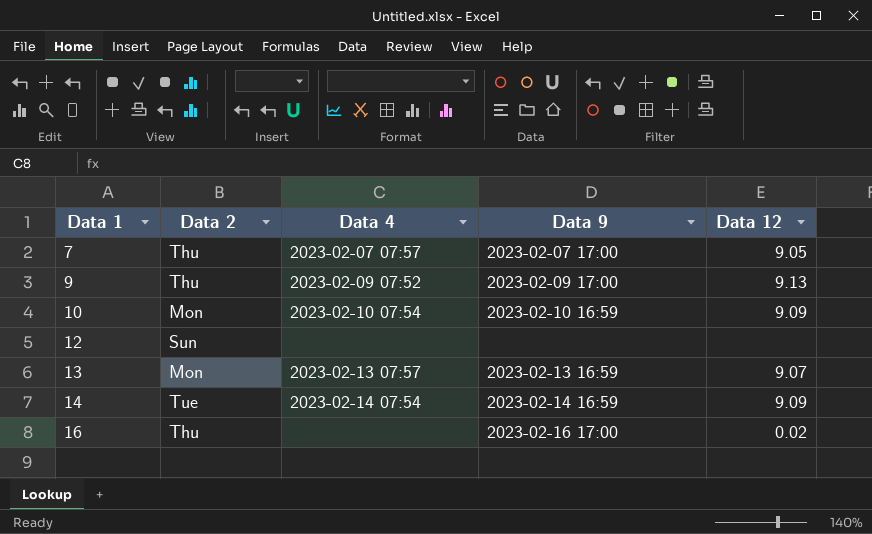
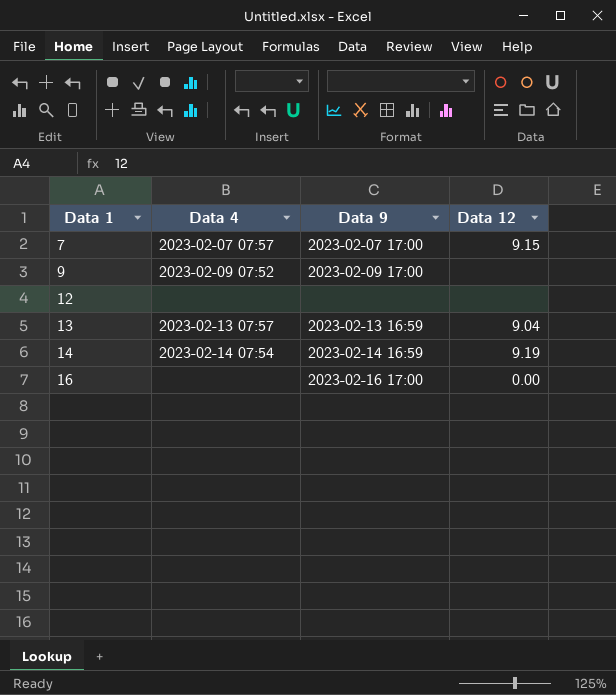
column Data 2 | position: 2 -> none
row 10: Mon | 2023-02-10 07:54 | 2023-02-10 16:59 | 9.09 -> none
7 | Data 12: 9.05 -> 9.15
9 | Data 12: 9.13 -> none
13 | Data 12: 9.07 -> 9.04
14 | Data 12: 9.09 -> 9.19
16 | Data 12: 0.02 -> 0.00

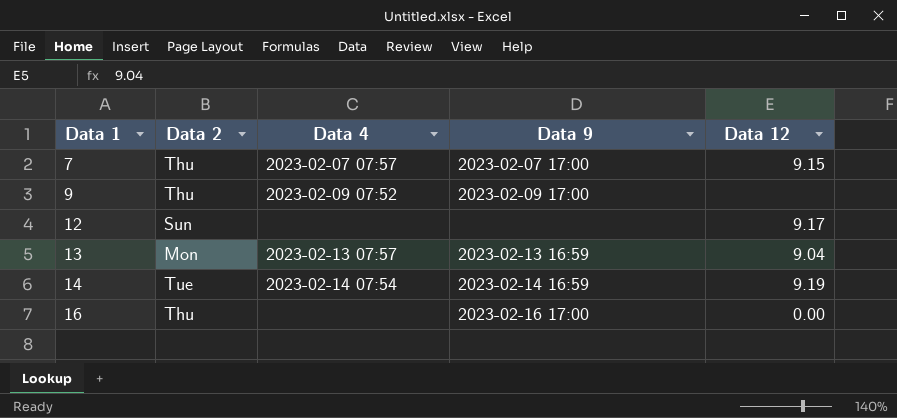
column Data 2 | position: none -> 2
12 | Data 12: none -> 9.17

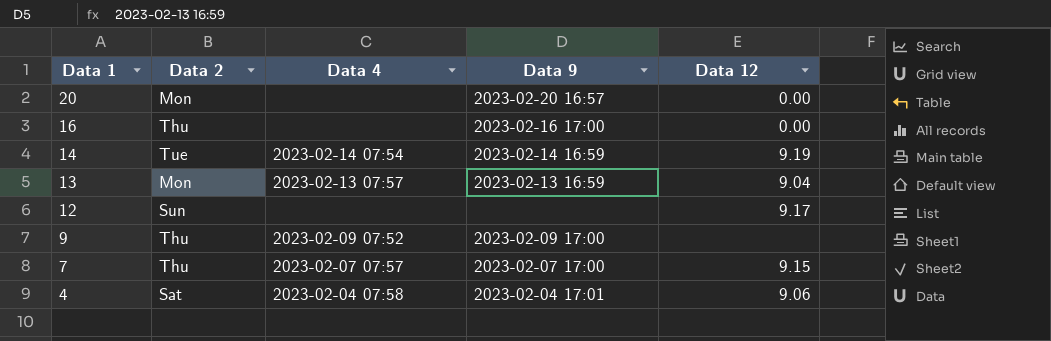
row order: Data 1 ascending -> Data 1 descending
row 20: none -> Mon | none | 2023-02-20 16:57 | 0.00
row 4: none -> Sat | 2023-02-04 07:58 | 2023-02-04 17:01 | 9.06

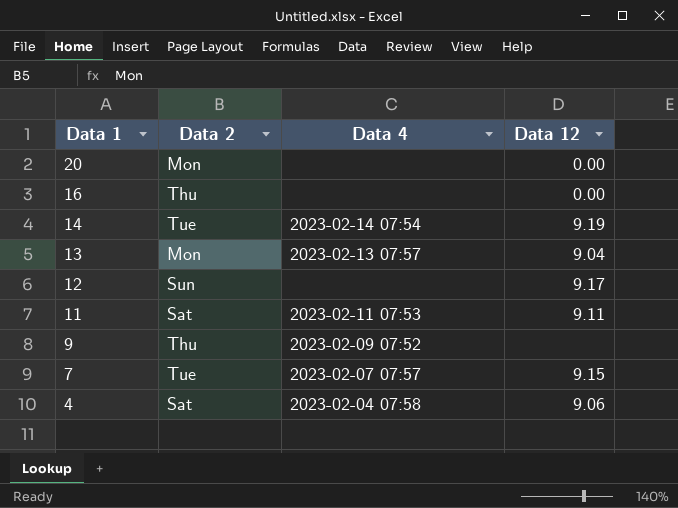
column Data 9 | position: 4 -> none
row 11: none -> Sat | 2023-02-11 07:53 | 9.11
7 | Data 2: Thu -> Tue

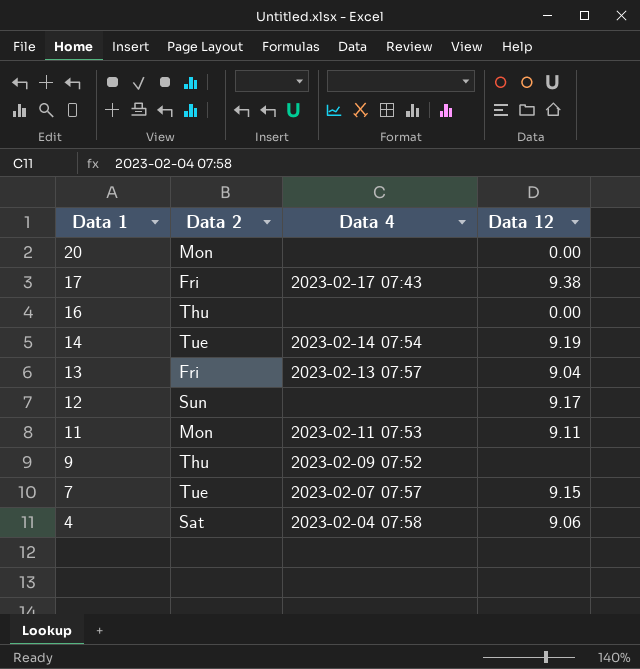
row 17: none -> Fri | 2023-02-17 07:43 | 9.38
13 | Data 2: Mon -> Fri
11 | Data 2: Sat -> Mon

